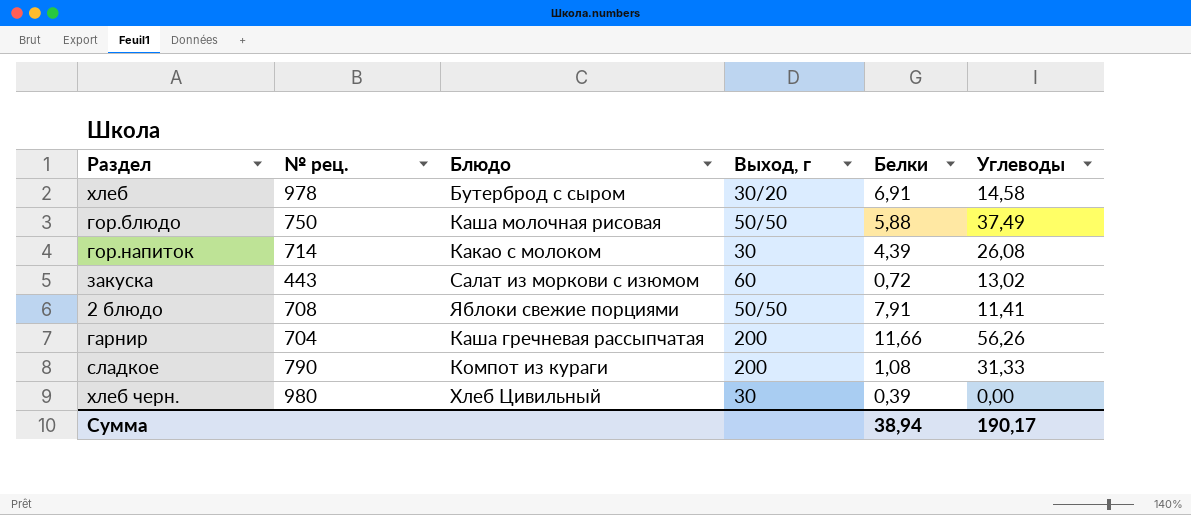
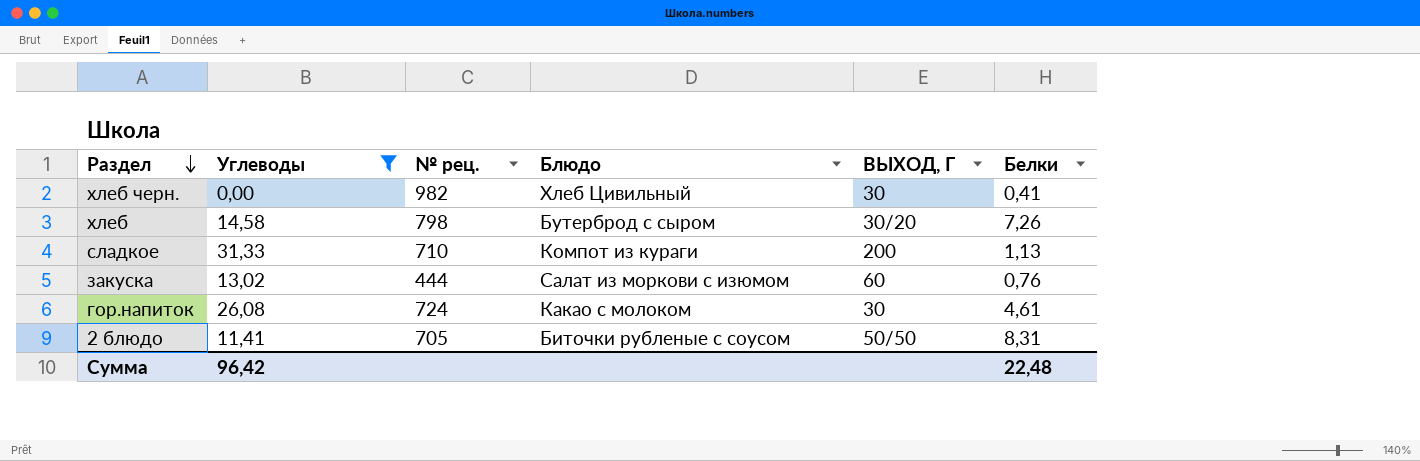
filter: none -> Углеводы <= 31,33
row order: none -> Раздел descending
column Углеводы | position: 6 -> 2
column name: Выход, г -> ВЫХОД, Г
хлеб черн. | № рец.: 980 -> 982
хлеб черн. | Белки: 0,39 -> 0,41
хлеб | № рец.: 978 -> 798
хлеб | Белки: 6,91 -> 7,26
сладкое | № рец.: 790 -> 710
сладкое | Белки: 1,08 -> 1,13
закуска | № рец.: 443 -> 444
закуска | Белки: 0,72 -> 0,76
гор.напиток | № рец.: 714 -> 724
гор.напиток | Белки: 4,39 -> 4,61
2 блюдо | № рец.: 708 -> 705
2 блюдо | Блюдо: Яблоки свежие порциями -> Биточки рубленые с соусом
2 блюдо | Белки: 7,91 -> 8,31
Сумма | Углеводы: 190,17 -> 96,42
Сумма | Белки: 38,94 -> 22,48

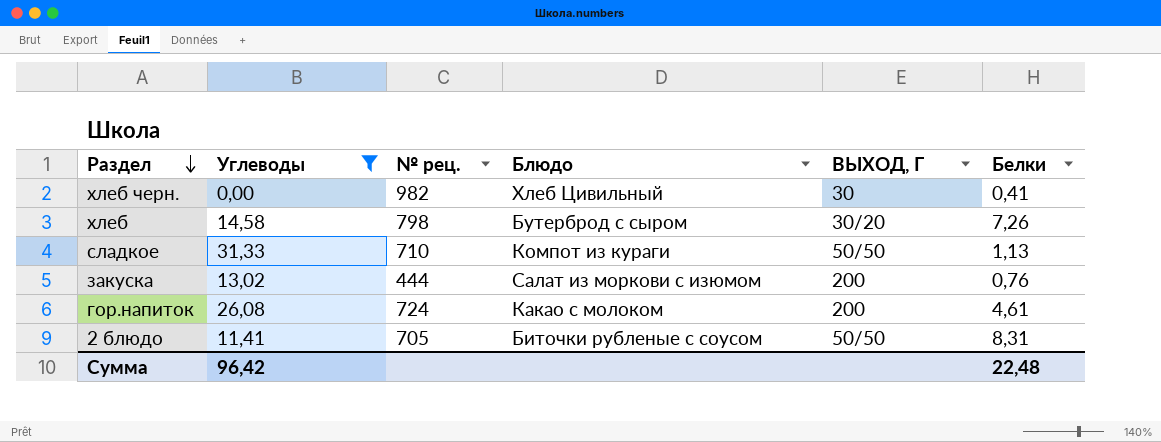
сладкое | ВЫХОД, Г: 200 -> 50/50
закуска | ВЫХОД, Г: 60 -> 200
гор.напиток | ВЫХОД, Г: 30 -> 200

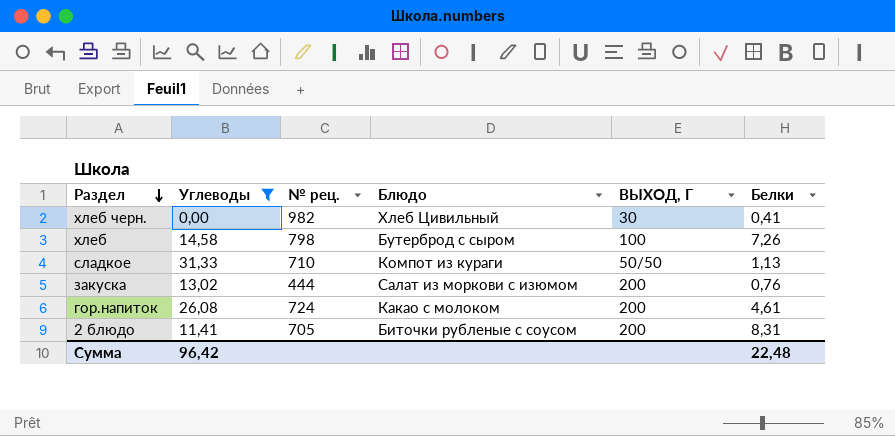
хлеб | ВЫХОД, Г: 30/20 -> 100
2 блюдо | ВЫХОД, Г: 50/50 -> 200

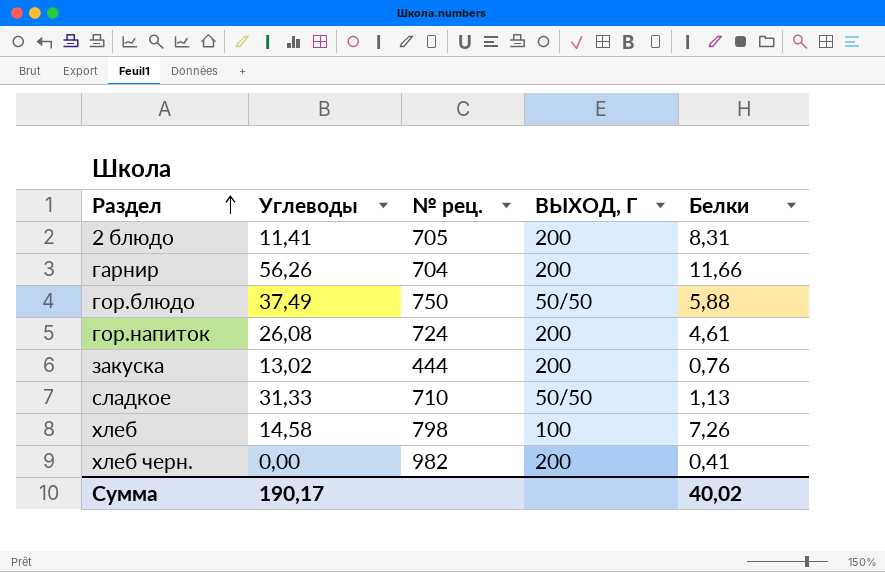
filter: Углеводы <= 31,33 -> none
row order: Раздел descending -> Раздел ascending
column Блюдо | position: 4 -> none
хлеб черн. | ВЫХОД, Г: 30 -> 200
Сумма | Углеводы: 96,42 -> 190,17
Сумма | Белки: 22,48 -> 40,02

